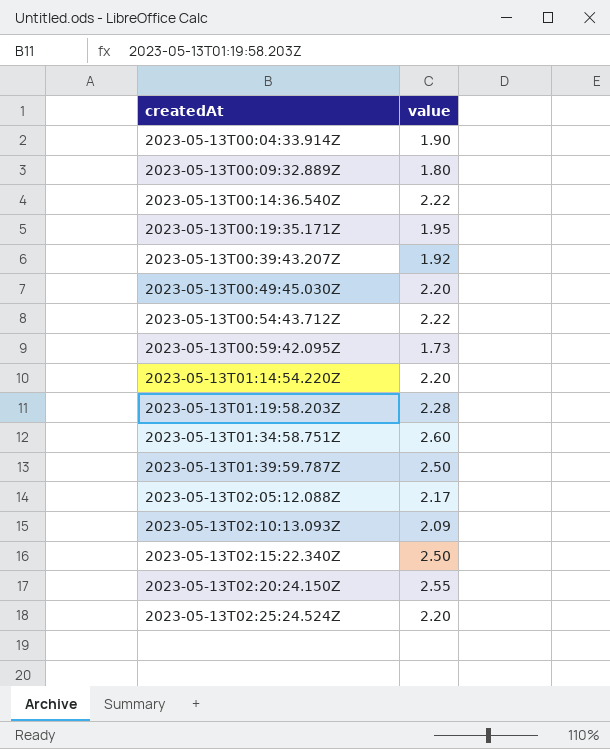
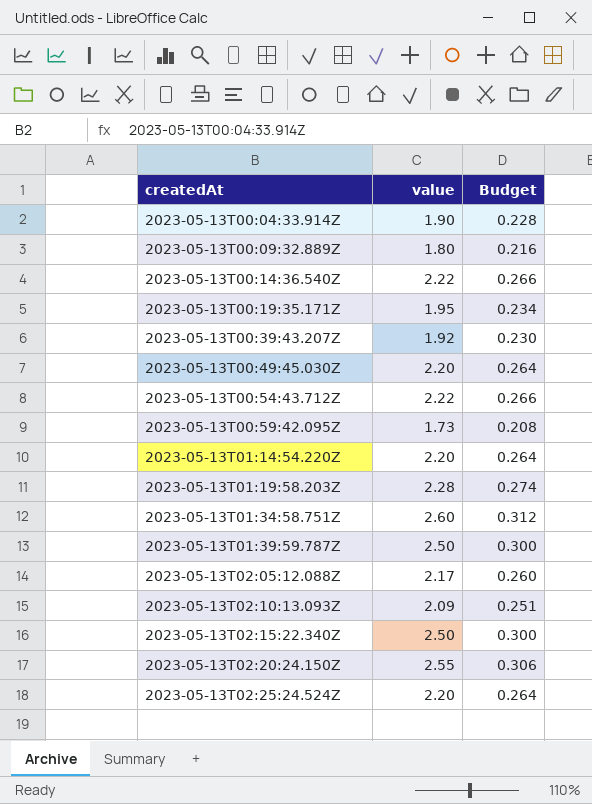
column Budget | formula: none -> [value] * 0.12

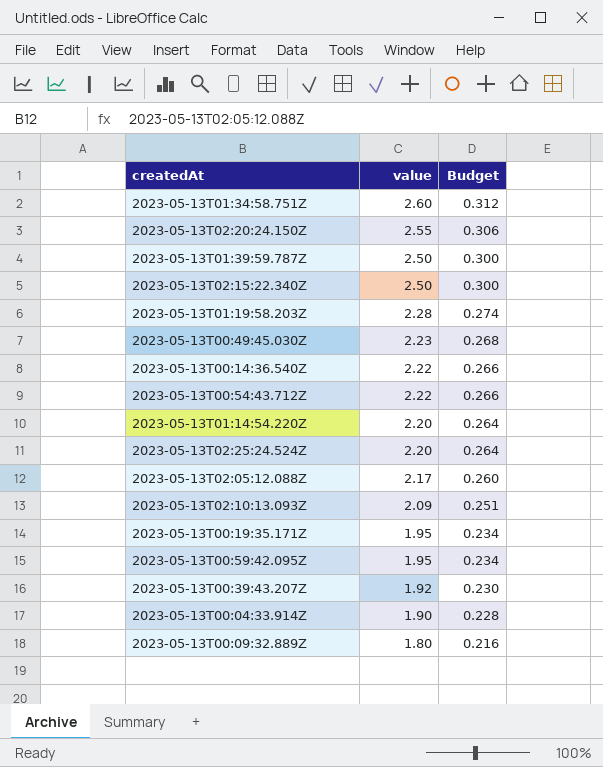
row order: createdAt ascending -> value descending
2023-05-13T00:49:45.030Z | value: 2.20 -> 2.23
2023-05-13T00:49:45.030Z | Budget: 0.264 -> 0.268
2023-05-13T00:59:42.095Z | value: 1.73 -> 1.95
2023-05-13T00:59:42.095Z | Budget: 0.208 -> 0.234

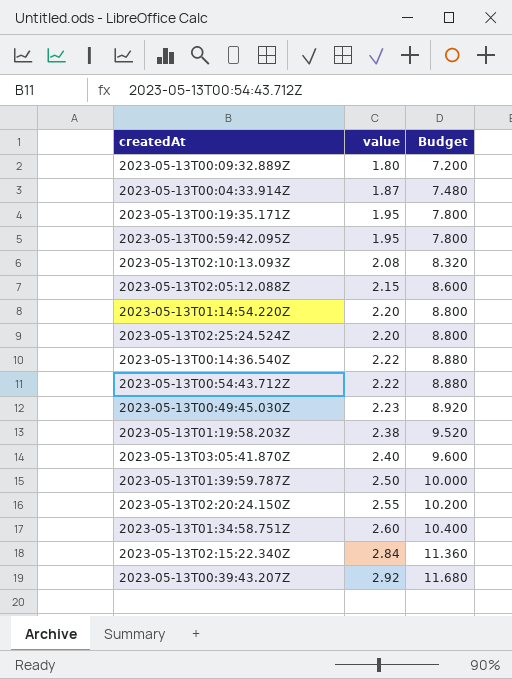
row order: value descending -> value ascending
column Budget | formula: [value] * 0.12 -> [value] * 4
2023-05-13T00:04:33.914Z | value: 1.90 -> 1.87
2023-05-13T02:10:13.093Z | value: 2.09 -> 2.08
2023-05-13T02:05:12.088Z | value: 2.17 -> 2.15
2023-05-13T01:19:58.203Z | value: 2.28 -> 2.38
row 2023-05-13T03:05:41.870Z: none -> 2.40 | 9.600
2023-05-13T02:15:22.340Z | value: 2.50 -> 2.84
2023-05-13T00:39:43.207Z | value: 1.92 -> 2.92

